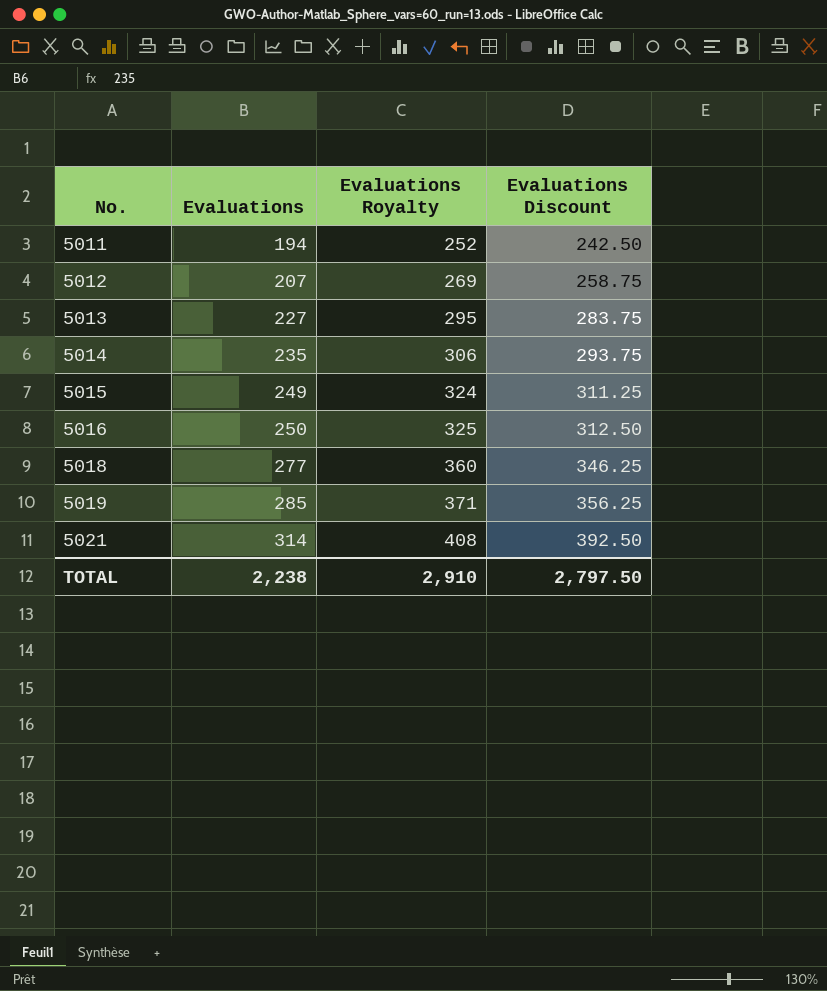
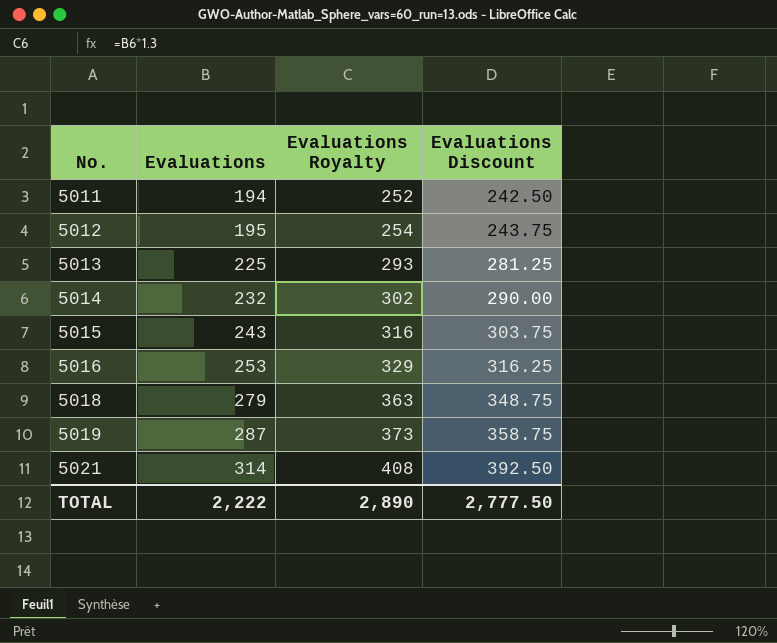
5012 | Evaluations: 207 -> 195
5012 | Evaluations Royalty: 269 -> 254
5012 | Evaluations Discount: 258.75 -> 243.75
5013 | Evaluations: 227 -> 225
5013 | Evaluations Royalty: 295 -> 293
5013 | Evaluations Discount: 283.75 -> 281.25
5014 | Evaluations: 235 -> 232
5014 | Evaluations Royalty: 306 -> 302
5014 | Evaluations Discount: 293.75 -> 290.00
5015 | Evaluations: 249 -> 243
5015 | Evaluations Royalty: 324 -> 316
5015 | Evaluations Discount: 311.25 -> 303.75
5016 | Evaluations: 250 -> 253
5016 | Evaluations Royalty: 325 -> 329
5016 | Evaluations Discount: 312.50 -> 316.25
5018 | Evaluations: 277 -> 279
5018 | Evaluations Royalty: 360 -> 363
5018 | Evaluations Discount: 346.25 -> 348.75
5019 | Evaluations: 285 -> 287
5019 | Evaluations Royalty: 371 -> 373
5019 | Evaluations Discount: 356.25 -> 358.75
TOTAL | Evaluations: 2,238 -> 2,222
TOTAL | Evaluations Royalty: 2,910 -> 2,890
TOTAL | Evaluations Discount: 2,797.50 -> 2,777.50

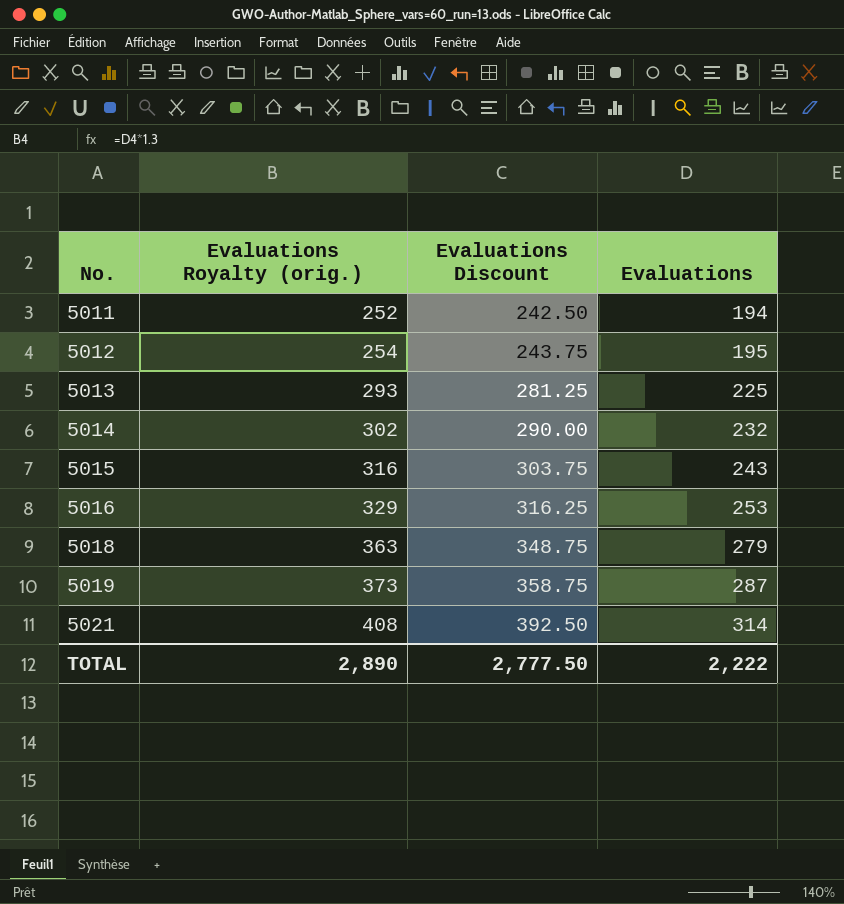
column name: Evaluations Royalty -> Evaluations Royalty (orig.)
column Evaluations | position: 2 -> 4

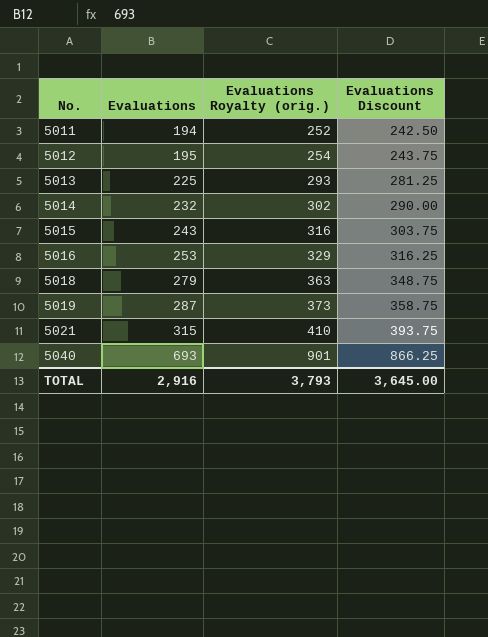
column Evaluations | position: 4 -> 2
5021 | Evaluations: 314 -> 315
5021 | Evaluations Royalty (orig.): 408 -> 410
5021 | Evaluations Discount: 392.50 -> 393.75
row 5040: none -> 693 | 901 | 866.25
TOTAL | Evaluations: 2,222 -> 2,916
TOTAL | Evaluations Royalty (orig.): 2,890 -> 3,793
TOTAL | Evaluations Discount: 2,777.50 -> 3,645.00

